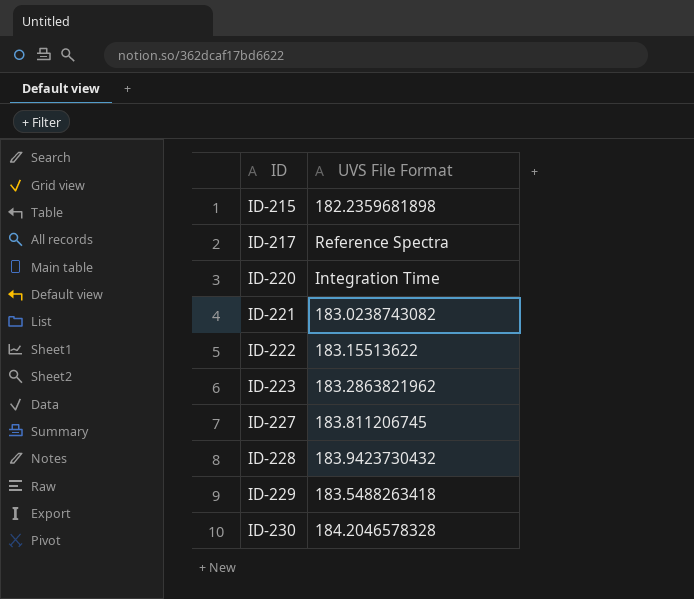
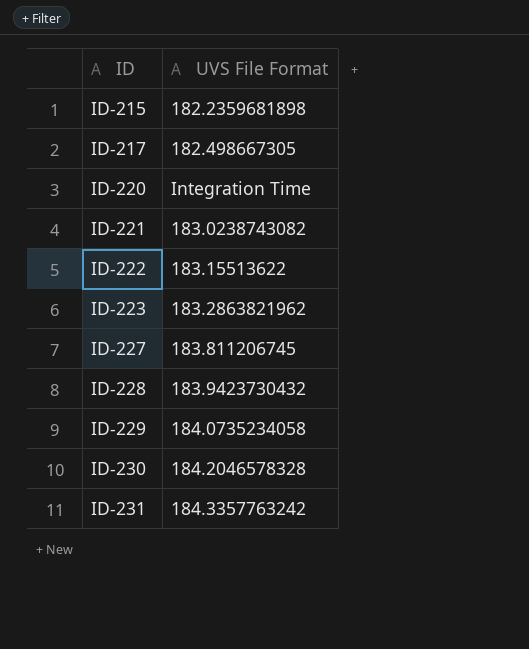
ID-217 | UVS File Format: Reference Spectra -> 182.498667305
ID-229 | UVS File Format: 183.5488263418 -> 184.0735234058
row ID-231: none -> 184.3357763242

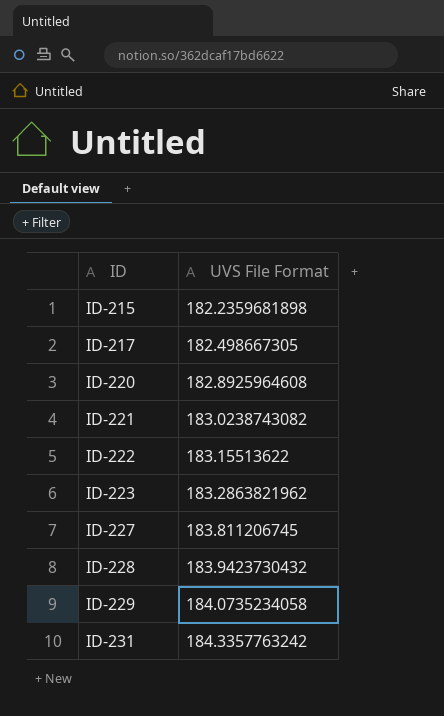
row ID-230: 184.2046578328 -> none
ID-220 | UVS File Format: Integration Time -> 182.8925964608

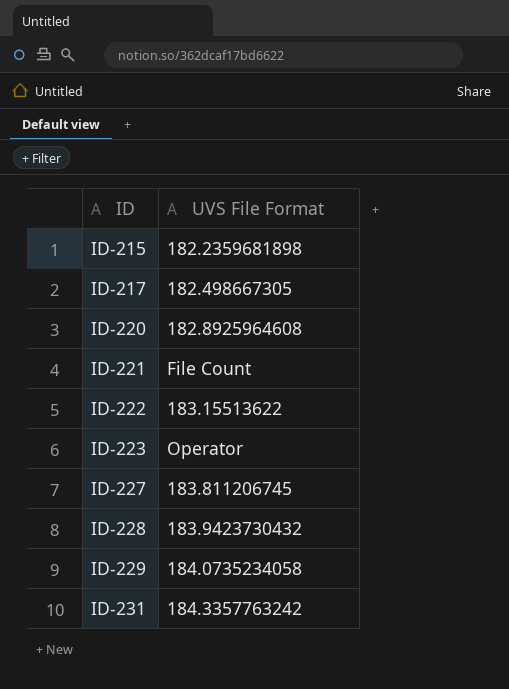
ID-221 | UVS File Format: 183.0238743082 -> File Count
ID-223 | UVS File Format: 183.2863821962 -> Operator

